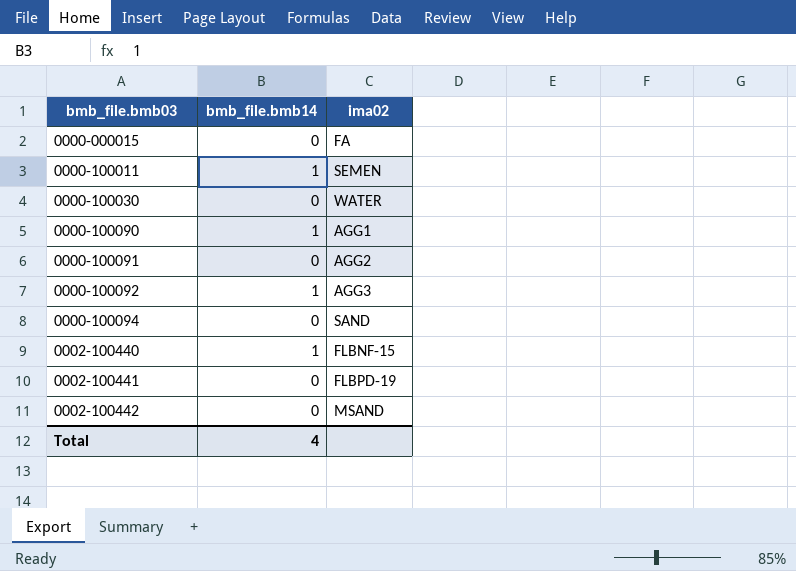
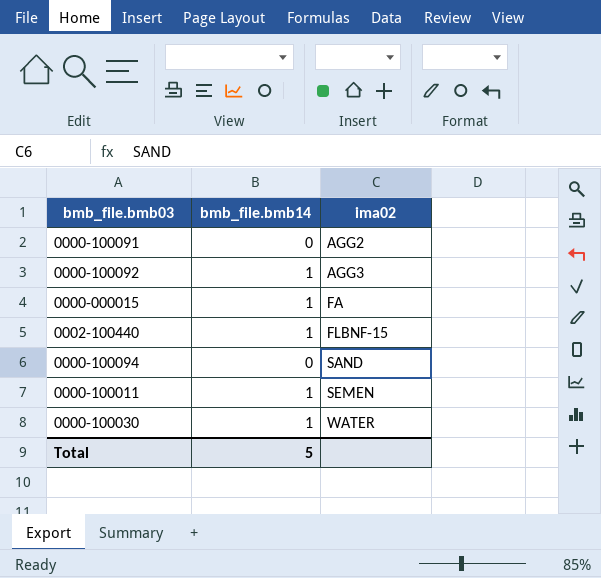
row order: bmb_file.bmb03 ascending -> ima02 ascending
row 0000-100090: 1 | AGG1 -> none
row 0002-100441: 0 | FLBPD-19 -> none
row 0002-100442: 0 | MSAND -> none
0000-000015 | bmb_file.bmb14: 0 -> 1
0000-100030 | bmb_file.bmb14: 0 -> 1
Total | bmb_file.bmb14: 4 -> 5

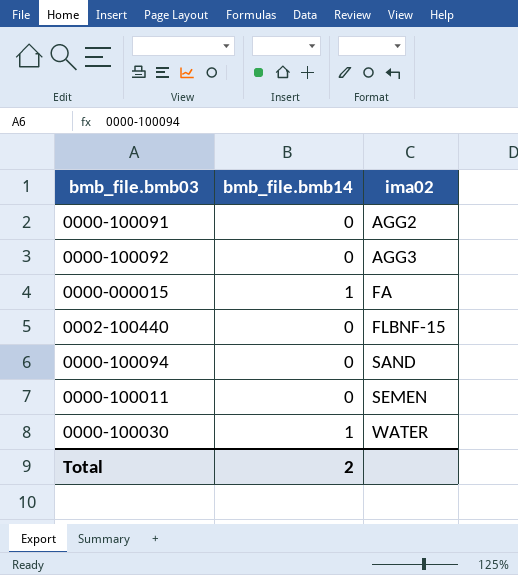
0000-100092 | bmb_file.bmb14: 1 -> 0
0002-100440 | bmb_file.bmb14: 1 -> 0
0000-100011 | bmb_file.bmb14: 1 -> 0
Total | bmb_file.bmb14: 5 -> 2

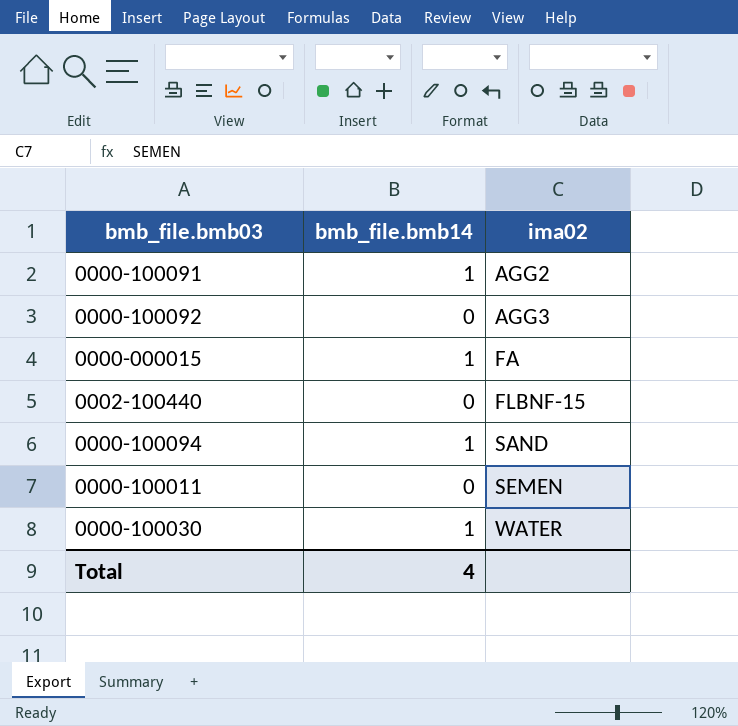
0000-100091 | bmb_file.bmb14: 0 -> 1
0000-100094 | bmb_file.bmb14: 0 -> 1
Total | bmb_file.bmb14: 2 -> 4

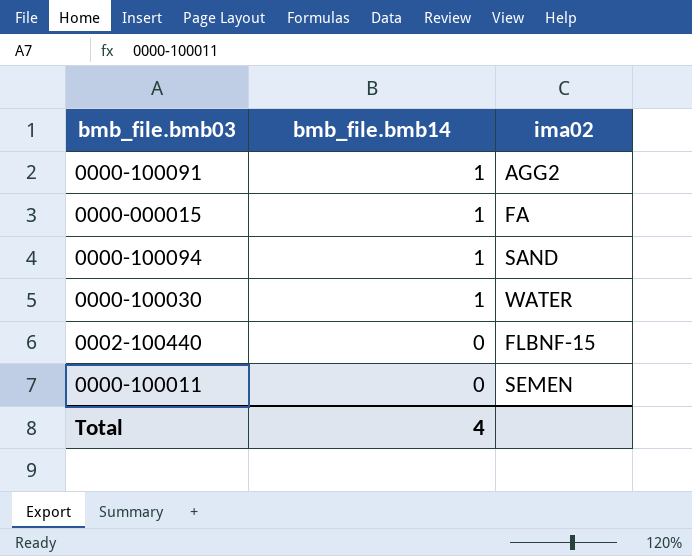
row order: ima02 ascending -> bmb_file.bmb14 descending
row 0000-100092: 0 | AGG3 -> none

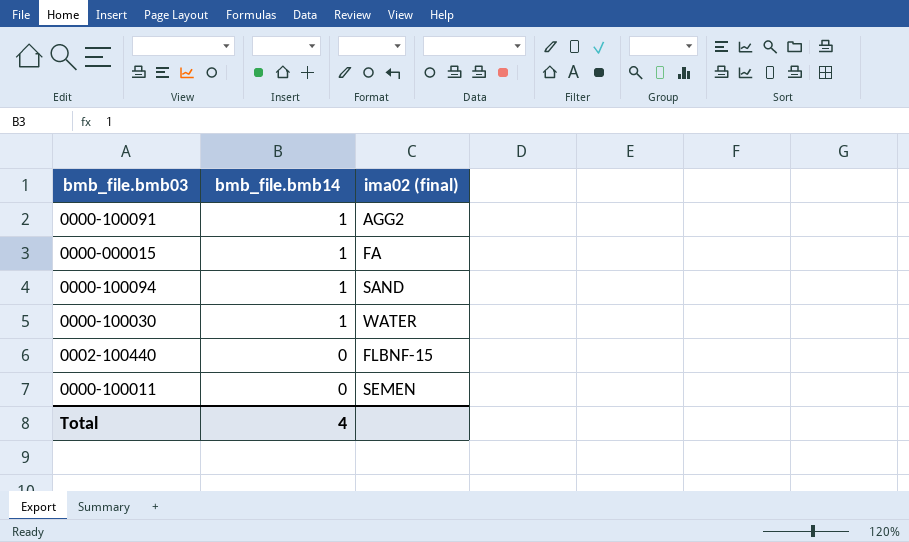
column name: ima02 -> ima02 (final)

